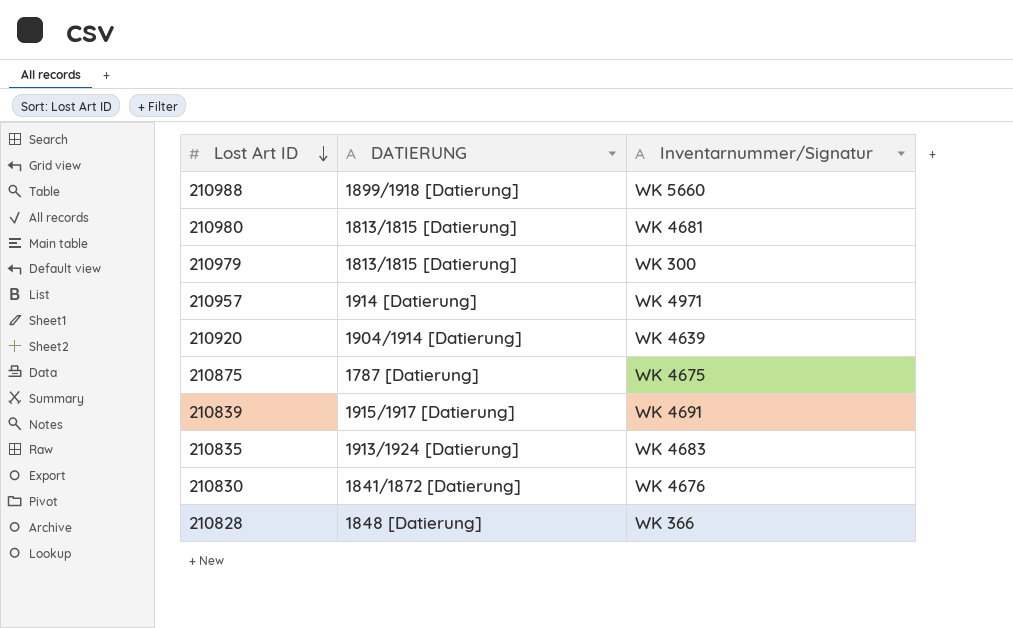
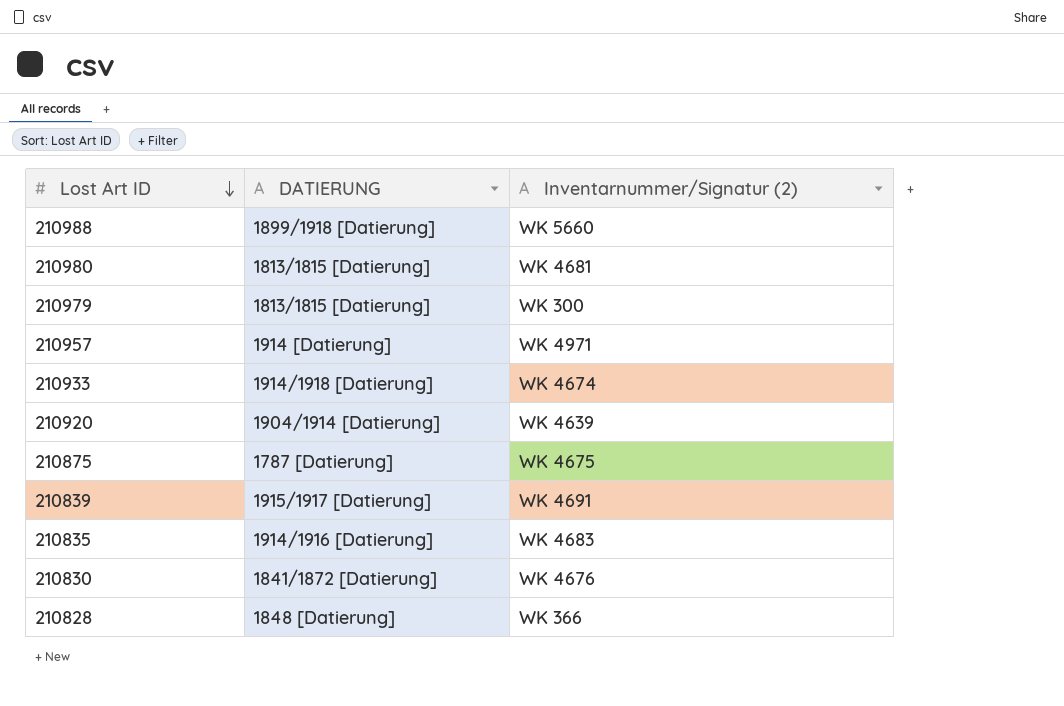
column name: Inventarnummer/Signatur -> Inventarnummer/Signatur (2)
row 210933: none -> 1914/1918 [Datierung] | WK 4674
210835 | DATIERUNG: 1913/1924 [Datierung] -> 1914/1916 [Datierung]

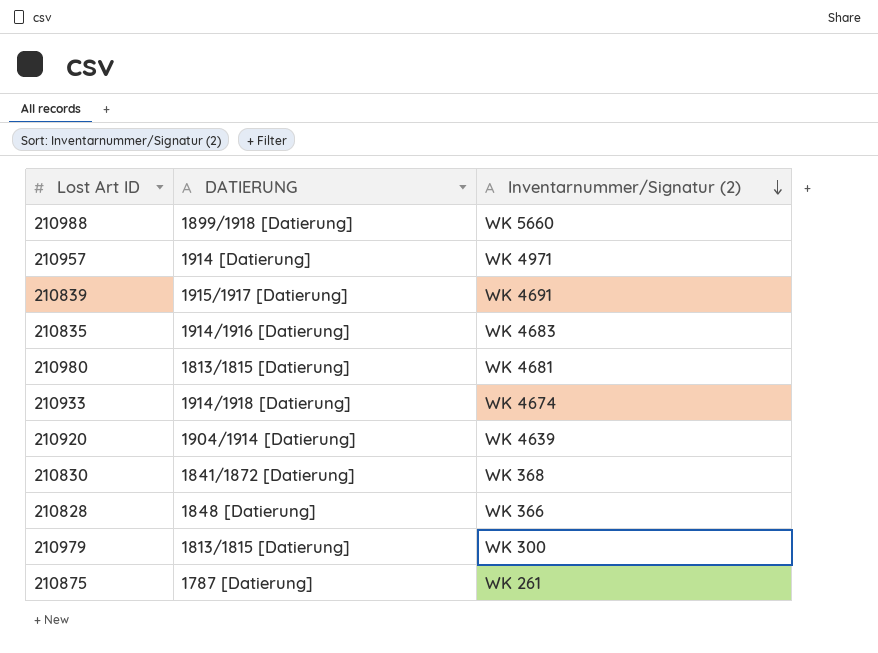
row order: Lost Art ID descending -> Inventarnummer/Signatur (2) descending
210830 | Inventarnummer/Signatur (2): WK 4676 -> WK 368
210875 | Inventarnummer/Signatur (2): WK 4675 -> WK 261

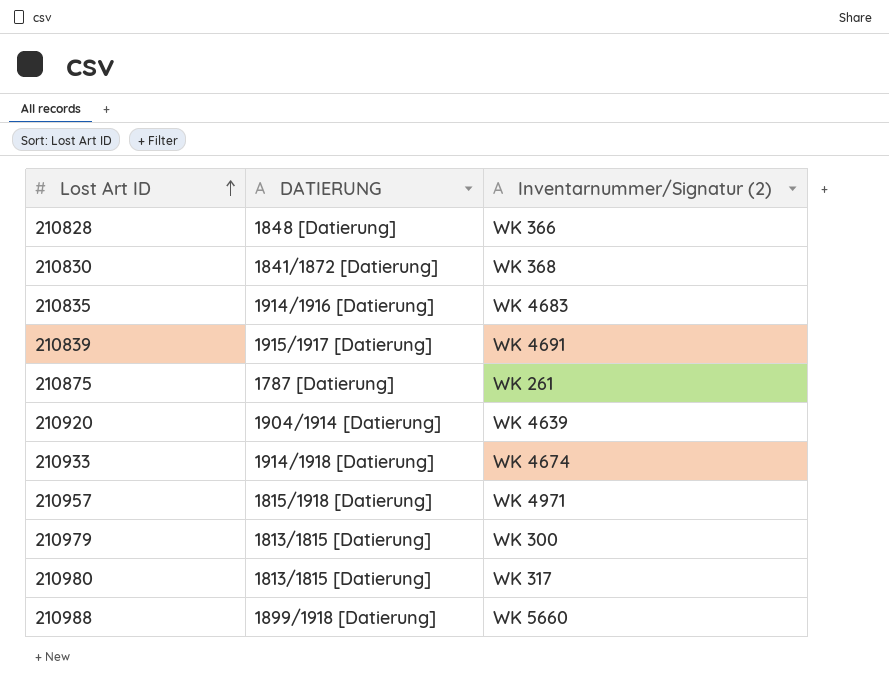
row order: Inventarnummer/Signatur (2) descending -> Lost Art ID ascending
210957 | DATIERUNG: 1914 [Datierung] -> 1815/1918 [Datierung]
210980 | Inventarnummer/Signatur (2): WK 4681 -> WK 317

